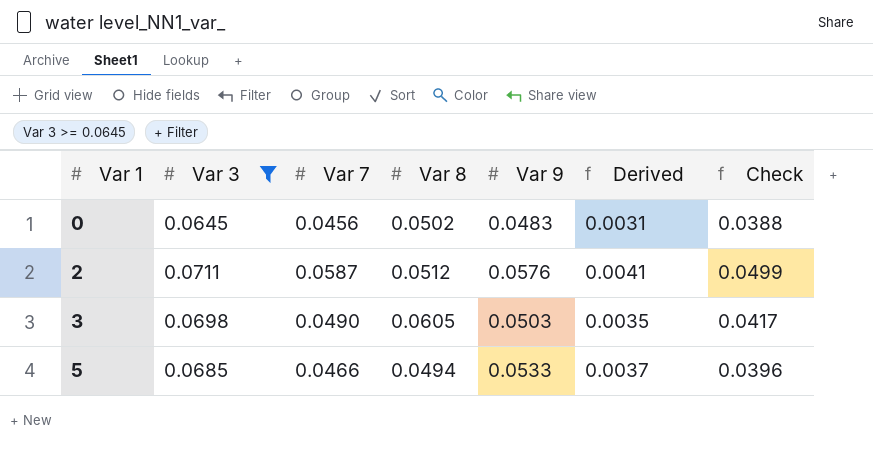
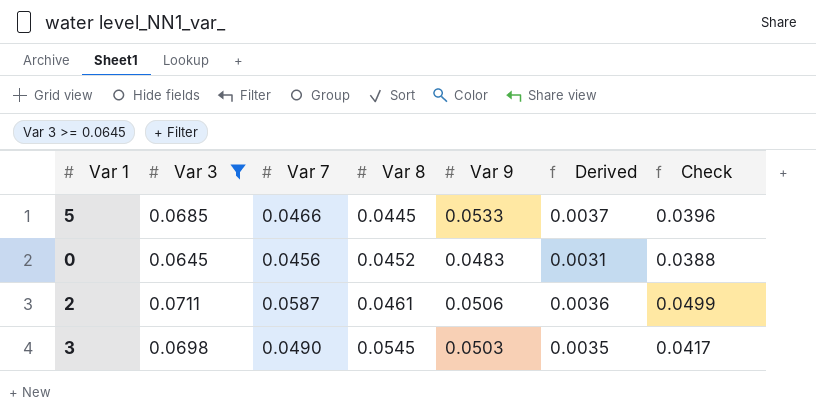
row order: Var 1 ascending -> Var 8 ascending
5 | Var 8: 0.0494 -> 0.0445
0 | Var 8: 0.0502 -> 0.0452
2 | Var 8: 0.0512 -> 0.0461
2 | Var 9: 0.0576 -> 0.0506
2 | Derived: 0.0041 -> 0.0036
3 | Var 8: 0.0605 -> 0.0545

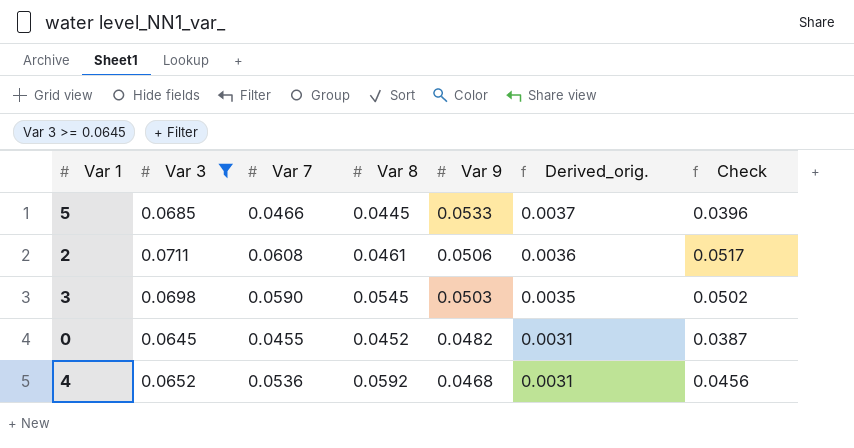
row order: Var 8 ascending -> Var 9 descending
column name: Derived -> Derived_orig.
2 | Var 7: 0.0587 -> 0.0608
2 | Check: 0.0499 -> 0.0517
3 | Var 7: 0.0490 -> 0.0590
3 | Check: 0.0417 -> 0.0502
0 | Var 7: 0.0456 -> 0.0455
0 | Var 9: 0.0483 -> 0.0482
0 | Check: 0.0388 -> 0.0387
row 4: none -> 0.0652 | 0.0536 | 0.0592 | 0.0468 | 0.0031 | 0.0456

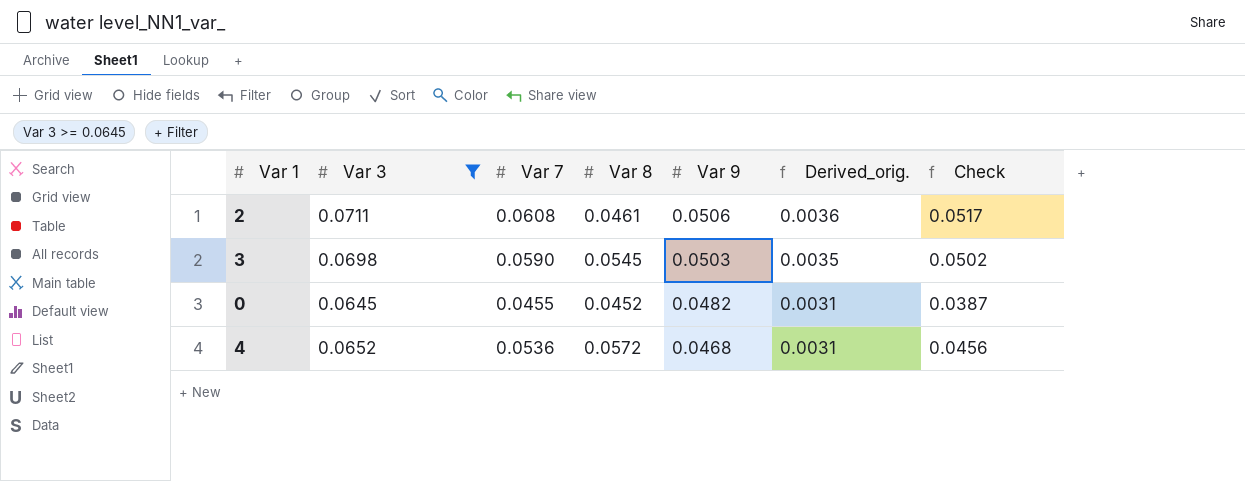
row 5: 0.0685 | 0.0466 | 0.0445 | 0.0533 | 0.0037 | 0.0396 -> none
4 | Var 8: 0.0592 -> 0.0572

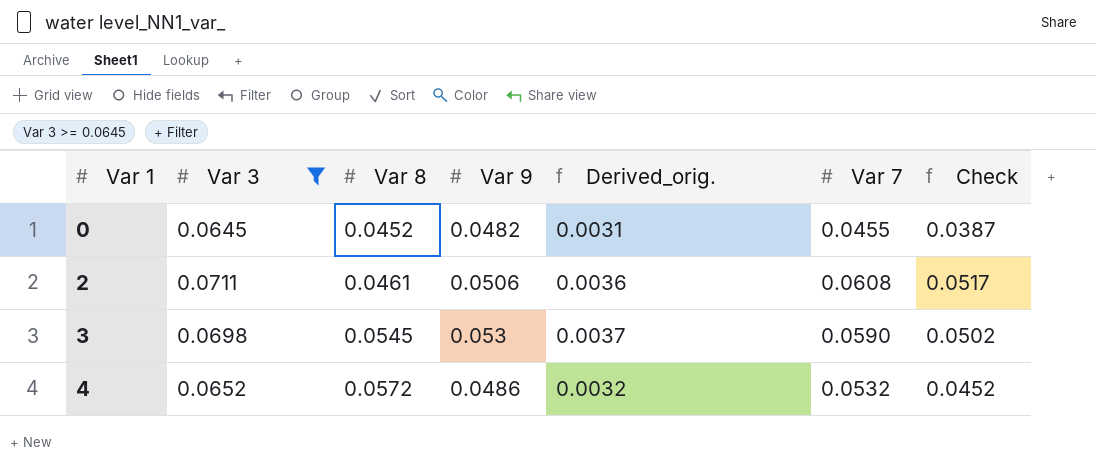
row order: Var 9 descending -> Var 1 ascending
column Var 7 | position: 3 -> 6
3 | Var 9: 0.0503 -> 0.053
3 | Derived_orig.: 0.0035 -> 0.0037
4 | Var 9: 0.0468 -> 0.0486
4 | Derived_orig.: 0.0031 -> 0.0032
4 | Var 7: 0.0536 -> 0.0532
4 | Check: 0.0456 -> 0.0452

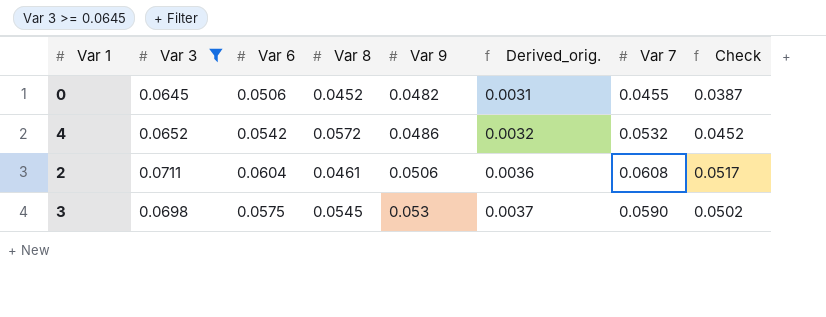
row order: Var 1 ascending -> Var 9 ascending
column Var 6 | position: none -> 3

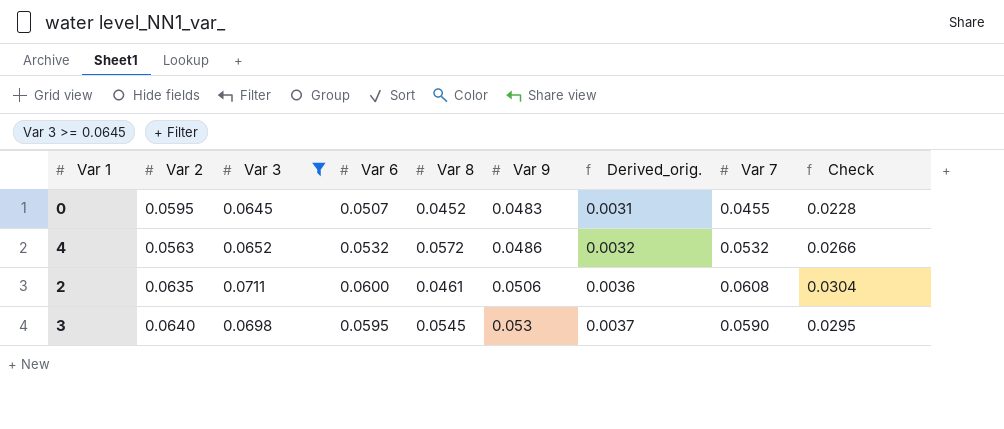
column Var 2 | position: none -> 2
column Check | formula: [Var 7] * 0.85 -> [Var 7] * 0.5
0 | Var 6: 0.0506 -> 0.0507
0 | Var 9: 0.0482 -> 0.0483
4 | Var 6: 0.0542 -> 0.0532
2 | Var 6: 0.0604 -> 0.0600
3 | Var 6: 0.0575 -> 0.0595

